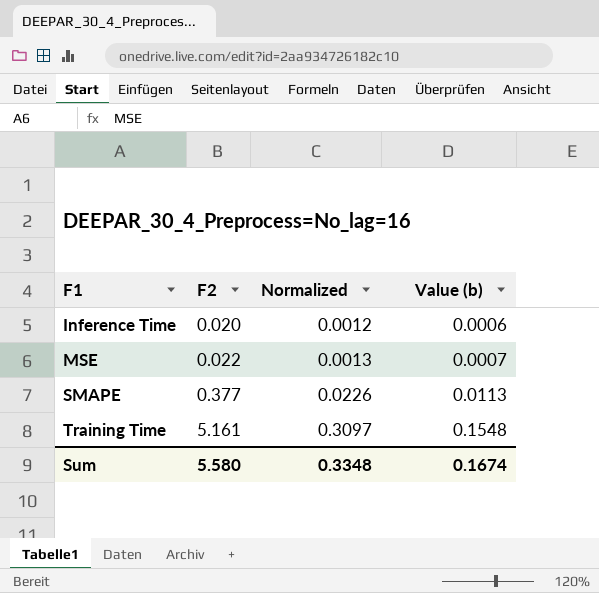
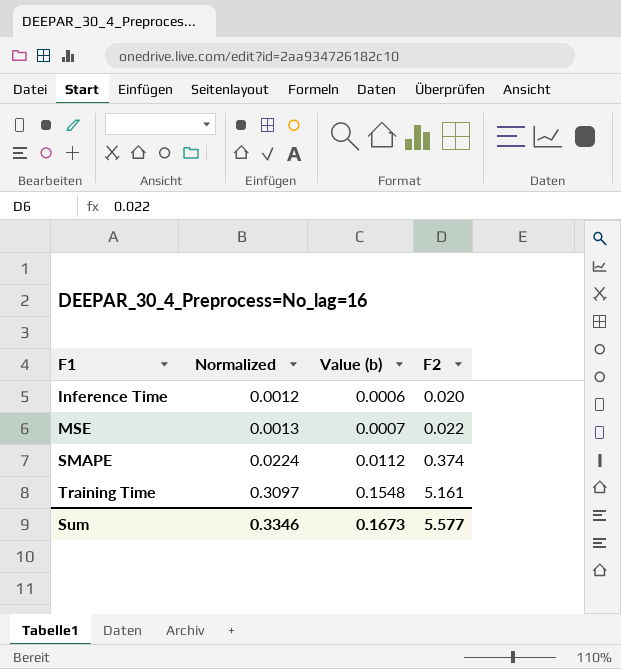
column F2 | position: 2 -> 4
SMAPE | Normalized: 0.0226 -> 0.0224
SMAPE | Value (b): 0.0113 -> 0.0112
SMAPE | F2: 0.377 -> 0.374
Sum | Normalized: 0.3348 -> 0.3346
Sum | Value (b): 0.1674 -> 0.1673
Sum | F2: 5.580 -> 5.577

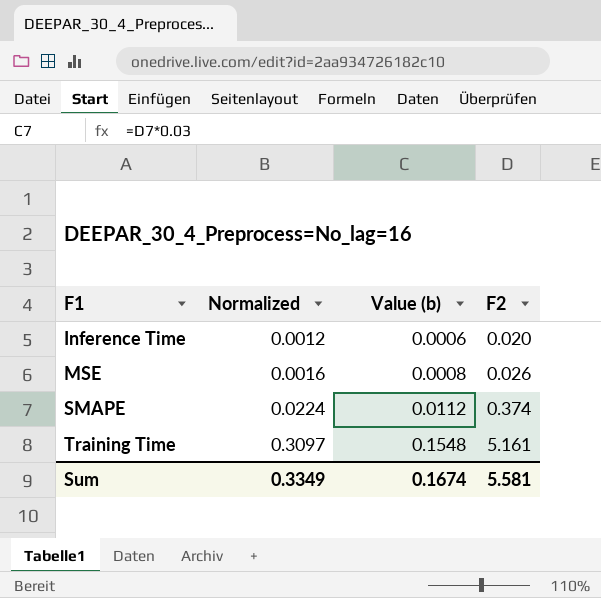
MSE | Normalized: 0.0013 -> 0.0016
MSE | Value (b): 0.0007 -> 0.0008
MSE | F2: 0.022 -> 0.026
Sum | Normalized: 0.3346 -> 0.3349
Sum | Value (b): 0.1673 -> 0.1674
Sum | F2: 5.577 -> 5.581

